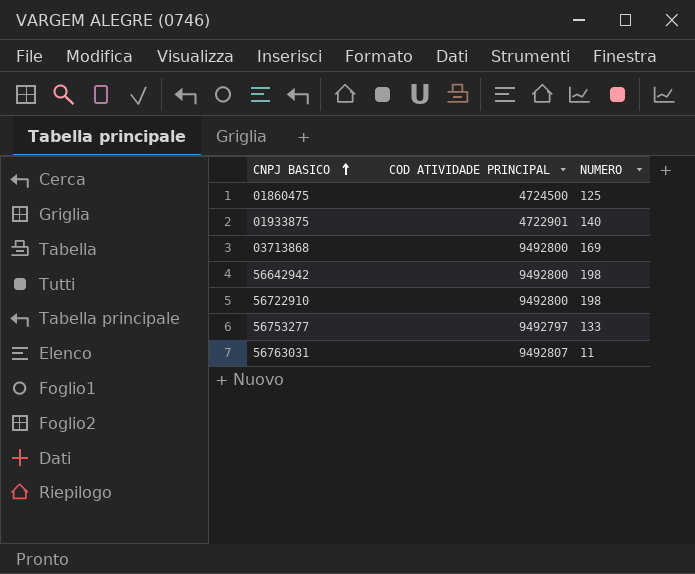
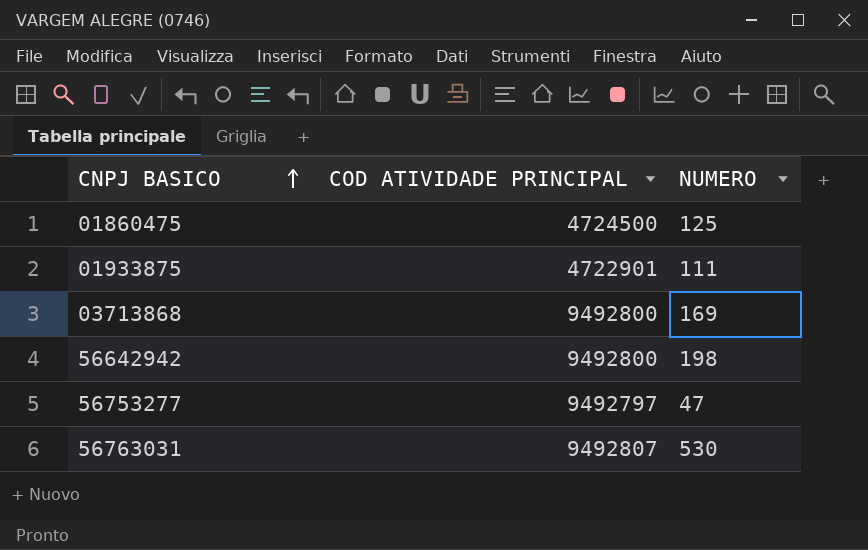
row 56722910: 9492800 | 198 -> none
01933875 | NUMERO: 140 -> 111
56753277 | NUMERO: 133 -> 47
56763031 | NUMERO: 11 -> 530

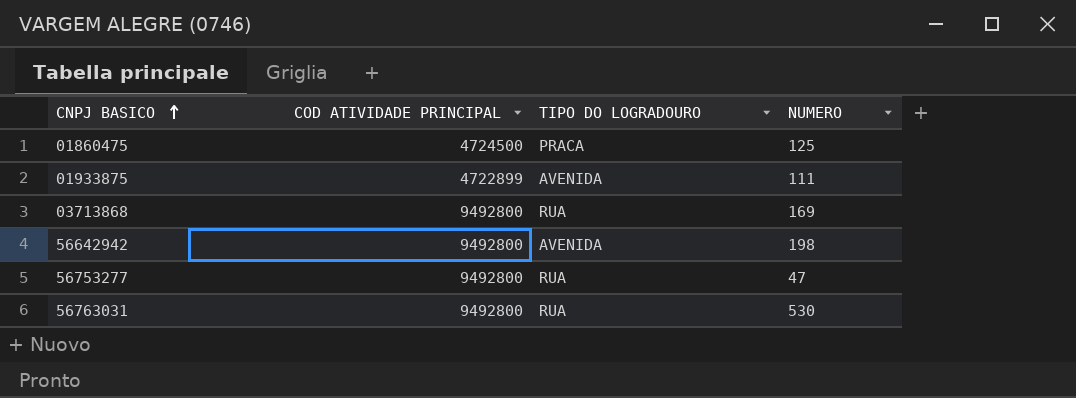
column TIPO DO LOGRADOURO | position: none -> 3
01933875 | COD ATIVIDADE PRINCIPAL: 4722901 -> 4722899
56753277 | COD ATIVIDADE PRINCIPAL: 9492797 -> 9492800
56763031 | COD ATIVIDADE PRINCIPAL: 9492807 -> 9492800

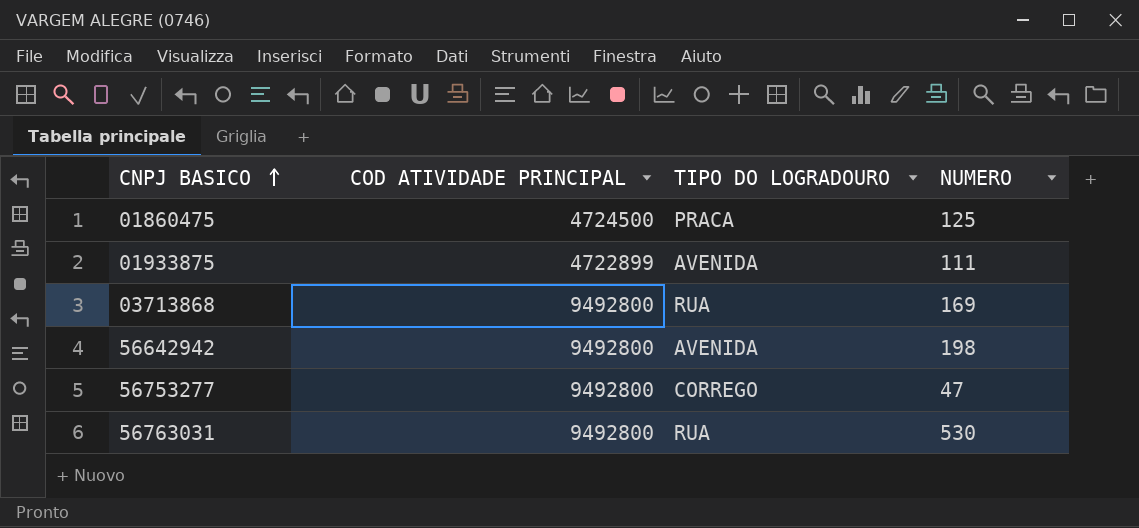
56753277 | TIPO DO LOGRADOURO: RUA -> CORREGO

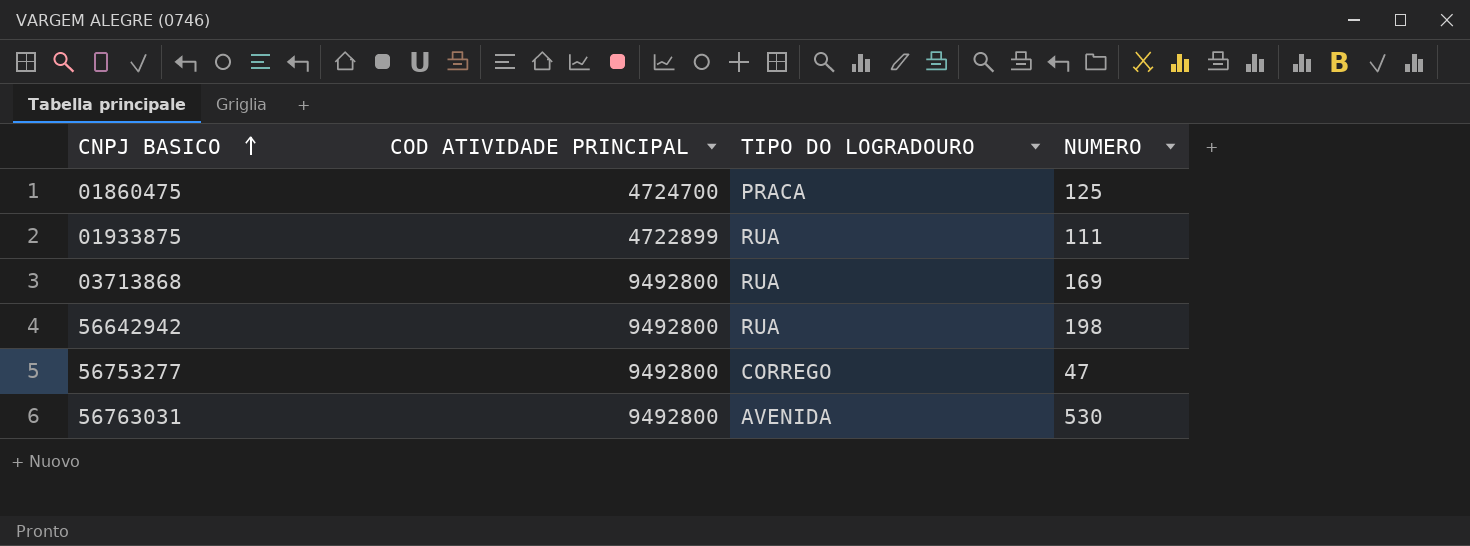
01860475 | COD ATIVIDADE PRINCIPAL: 4724500 -> 4724700
01933875 | TIPO DO LOGRADOURO: AVENIDA -> RUA
56642942 | TIPO DO LOGRADOURO: AVENIDA -> RUA
56763031 | TIPO DO LOGRADOURO: RUA -> AVENIDA

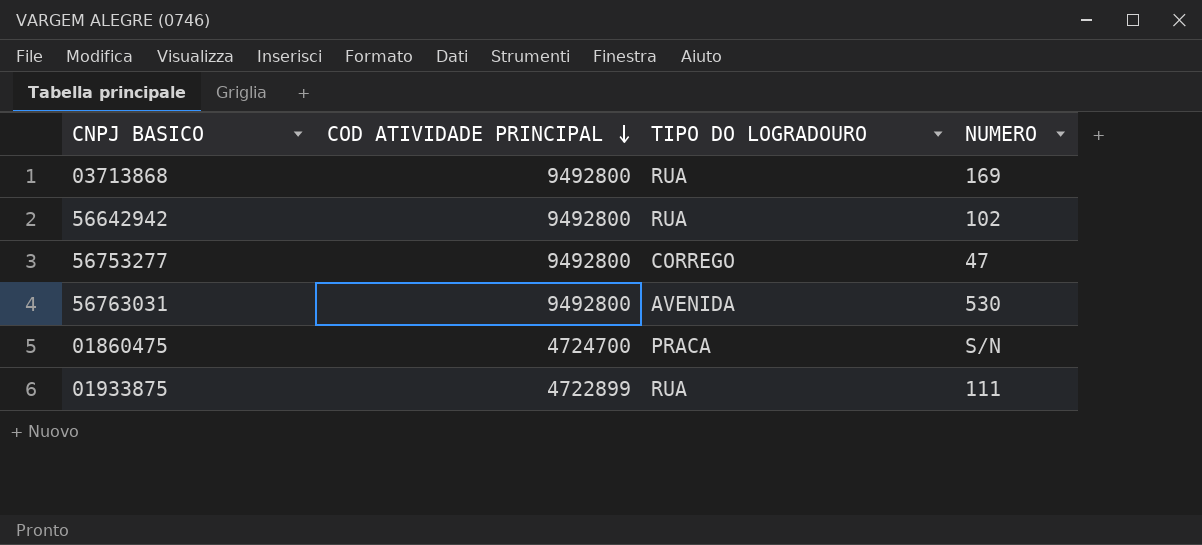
row order: CNPJ BASICO ascending -> COD ATIVIDADE PRINCIPAL descending
56642942 | NUMERO: 198 -> 102
01860475 | NUMERO: 125 -> S/N

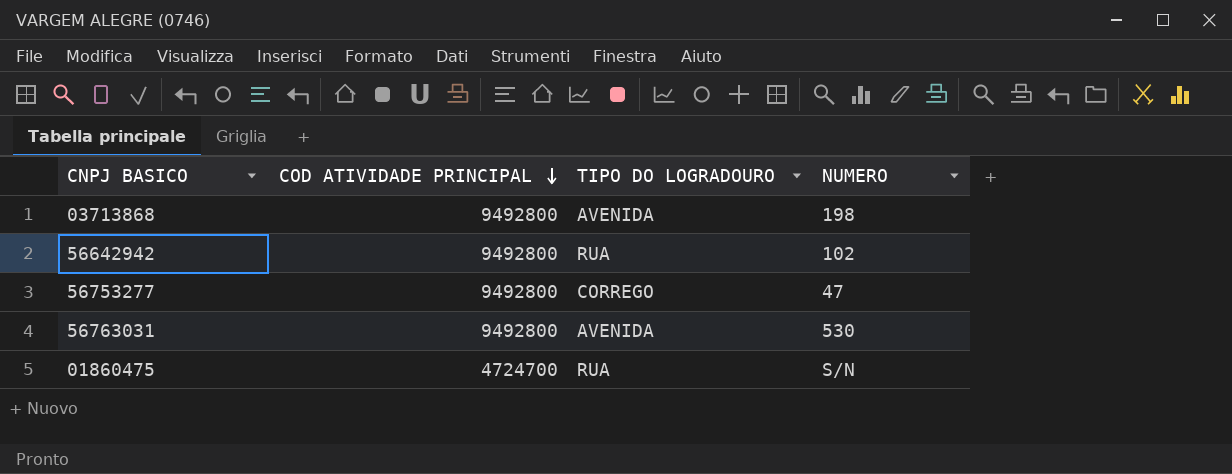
row 01933875: 4722899 | RUA | 111 -> none
03713868 | TIPO DO LOGRADOURO: RUA -> AVENIDA
03713868 | NUMERO: 169 -> 198
01860475 | TIPO DO LOGRADOURO: PRACA -> RUA

